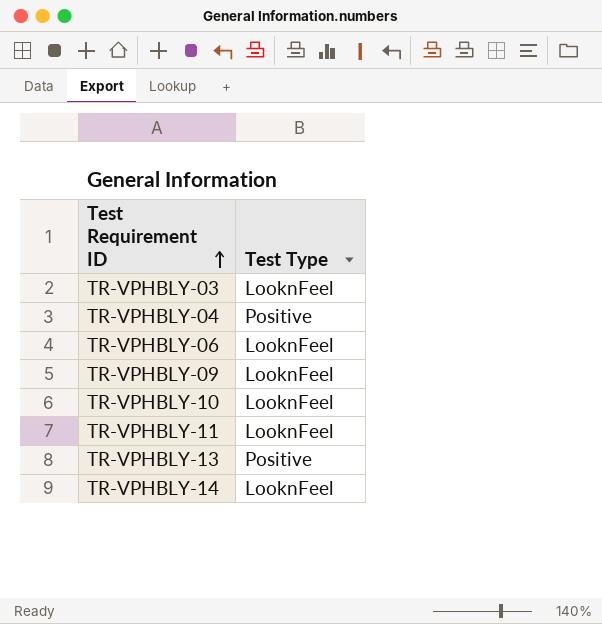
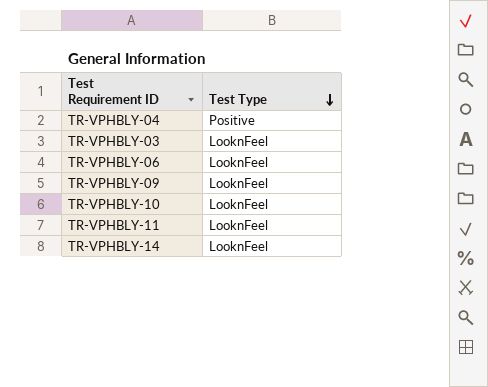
row order: Test Requirement ID ascending -> Test Type descending
row TR-VPHBLY-13: Positive -> none

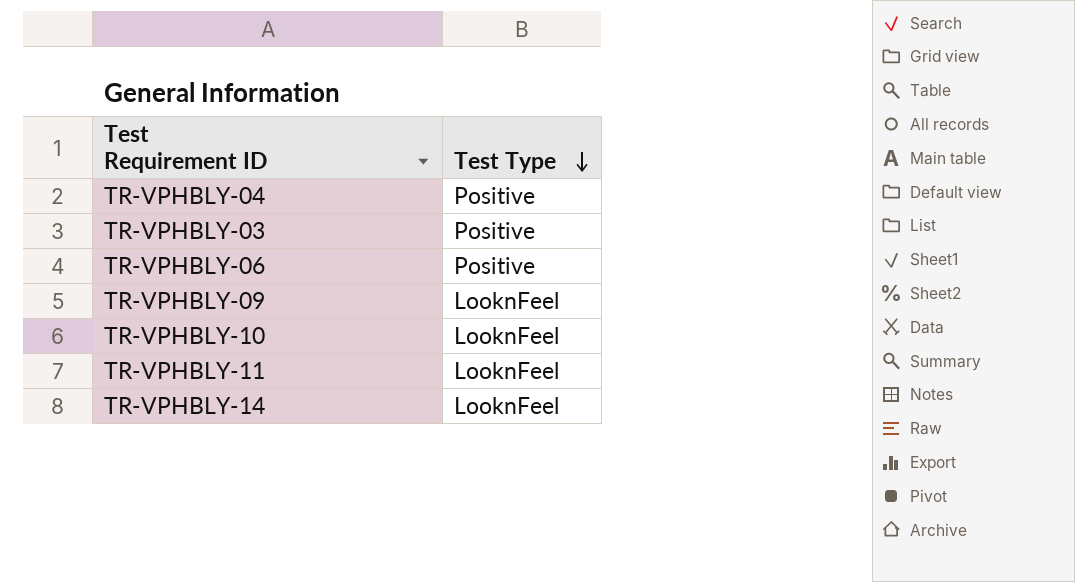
TR-VPHBLY-03 | Test Type: LooknFeel -> Positive
TR-VPHBLY-06 | Test Type: LooknFeel -> Positive

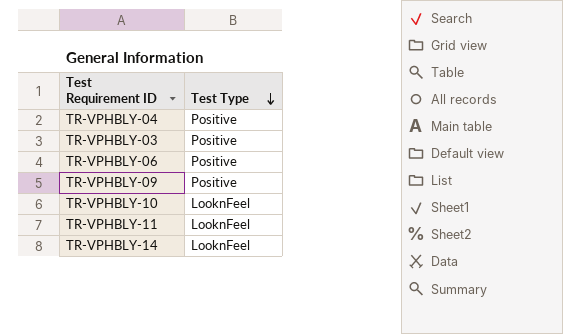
TR-VPHBLY-09 | Test Type: LooknFeel -> Positive

